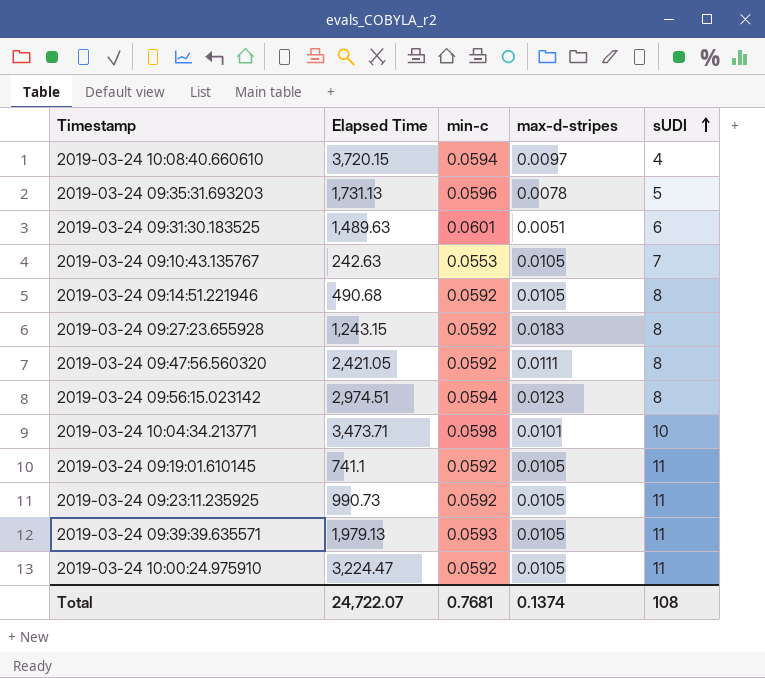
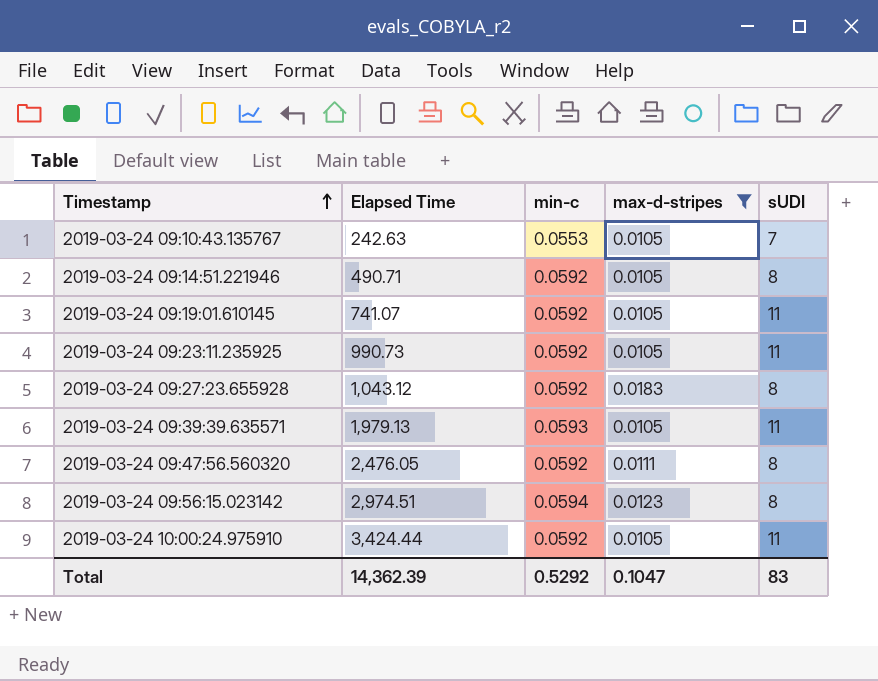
filter: none -> max-d-stripes >= 0.0105
row order: sUDI ascending -> Timestamp ascending
2019-03-24 09:14:51.221946 | Elapsed Time: 490.68 -> 490.71
2019-03-24 09:19:01.610145 | Elapsed Time: 741.1 -> 741.07
2019-03-24 09:27:23.655928 | Elapsed Time: 1,243.15 -> 1,043.12
2019-03-24 09:47:56.560320 | Elapsed Time: 2,421.05 -> 2,476.05
2019-03-24 10:00:24.975910 | Elapsed Time: 3,224.47 -> 3,424.44
Total | Elapsed Time: 24,722.07 -> 14,362.39
Total | min-c: 0.7681 -> 0.5292
Total | max-d-stripes: 0.1374 -> 0.1047
Total | sUDI: 108 -> 83

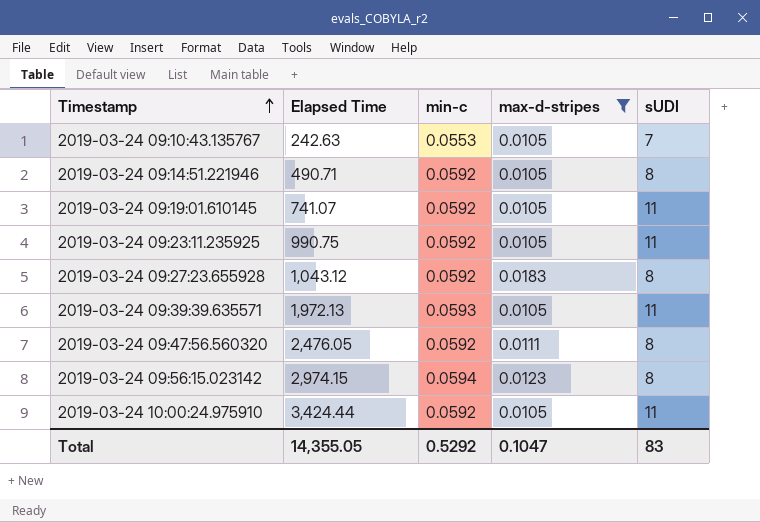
2019-03-24 09:23:11.235925 | Elapsed Time: 990.73 -> 990.75
2019-03-24 09:39:39.635571 | Elapsed Time: 1,979.13 -> 1,972.13
2019-03-24 09:56:15.023142 | Elapsed Time: 2,974.51 -> 2,974.15
Total | Elapsed Time: 14,362.39 -> 14,355.05

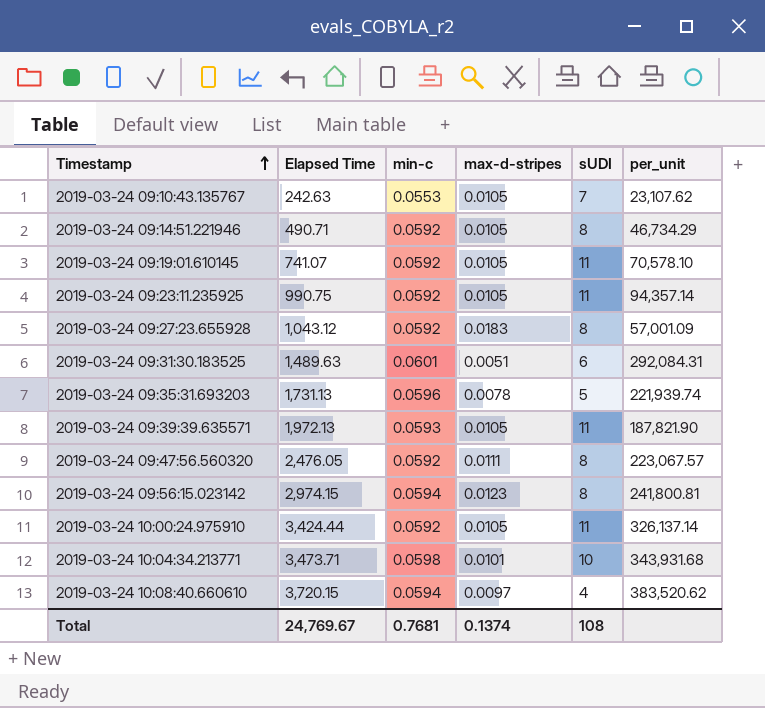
filter: max-d-stripes >= 0.0105 -> none
column per_unit | formula: none -> [Elapsed Time] / [max-d-stripes]
Total | Elapsed Time: 14,355.05 -> 24,769.67
Total | min-c: 0.5292 -> 0.7681
Total | max-d-stripes: 0.1047 -> 0.1374
Total | sUDI: 83 -> 108

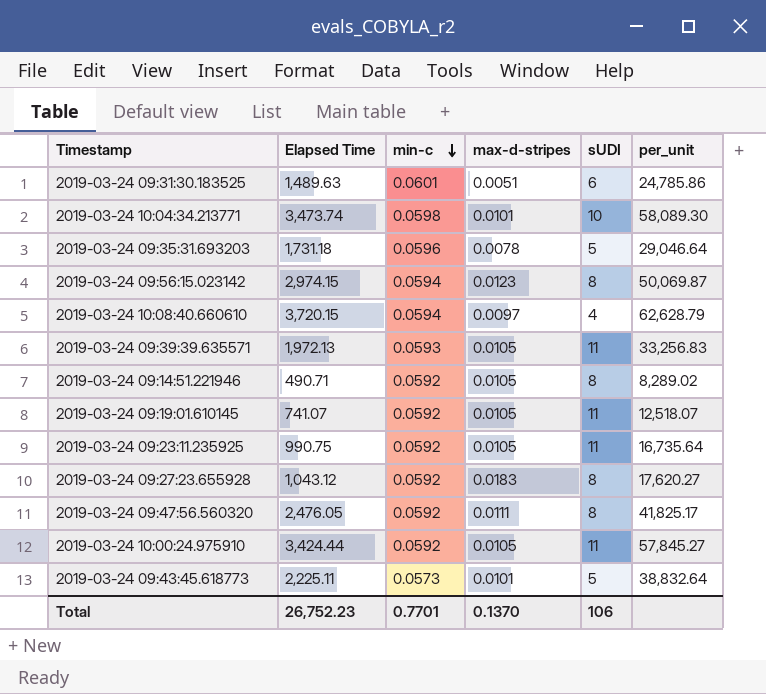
row order: Timestamp ascending -> min-c descending
column per_unit | formula: [Elapsed Time] / [max-d-stripes] -> [Elapsed Time] / [min-c]
row 2019-03-24 09:10:43.135767: 242.63 | 0.0553 | 0.0105 | 7 | 23,107.62 -> none
2019-03-24 10:04:34.213771 | Elapsed Time: 3,473.71 -> 3,473.74
2019-03-24 09:35:31.693203 | Elapsed Time: 1,731.13 -> 1,731.18
row 2019-03-24 09:43:45.618773: none -> 2,225.11 | 0.0573 | 0.0101 | 5 | 38,832.64
Total | Elapsed Time: 24,769.67 -> 26,752.23
Total | min-c: 0.7681 -> 0.7701
Total | max-d-stripes: 0.1374 -> 0.1370
Total | sUDI: 108 -> 106

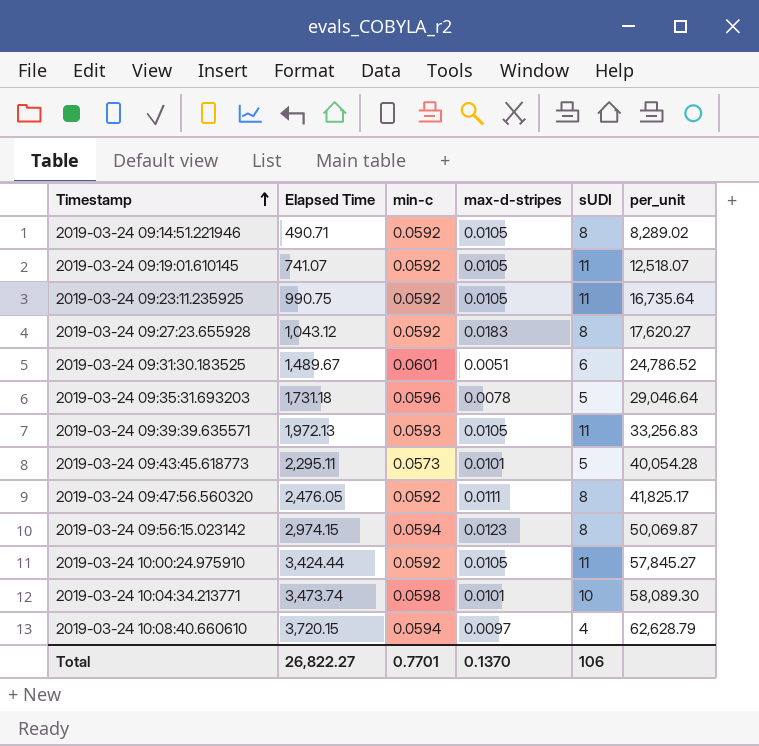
row order: min-c descending -> Timestamp ascending
2019-03-24 09:31:30.183525 | Elapsed Time: 1,489.63 -> 1,489.67
2019-03-24 09:31:30.183525 | per_unit: 24,785.86 -> 24,786.52
2019-03-24 09:43:45.618773 | Elapsed Time: 2,225.11 -> 2,295.11
2019-03-24 09:43:45.618773 | per_unit: 38,832.64 -> 40,054.28
Total | Elapsed Time: 26,752.23 -> 26,822.27

